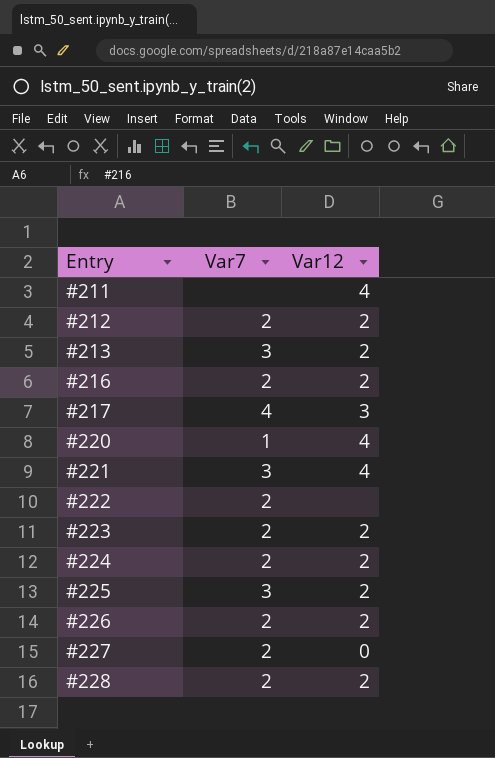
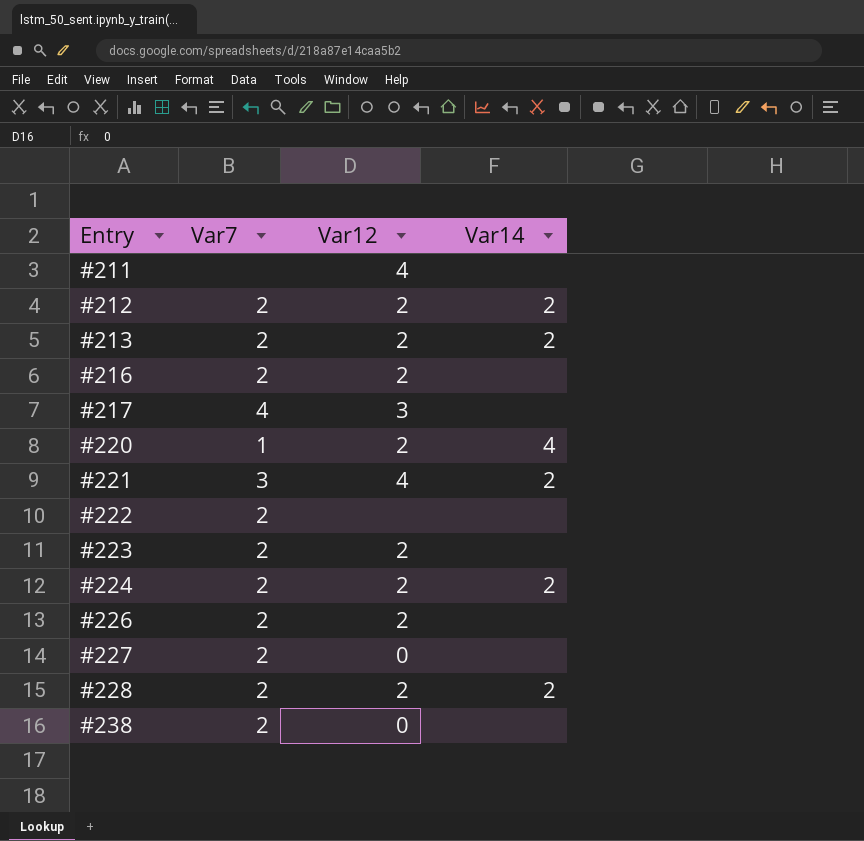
column Var14 | position: none -> 4
row #225: 3 | 2 -> none
#213 | Var7: 3 -> 2
#220 | Var12: 4 -> 2
row #238: none -> 2 | 0 | none

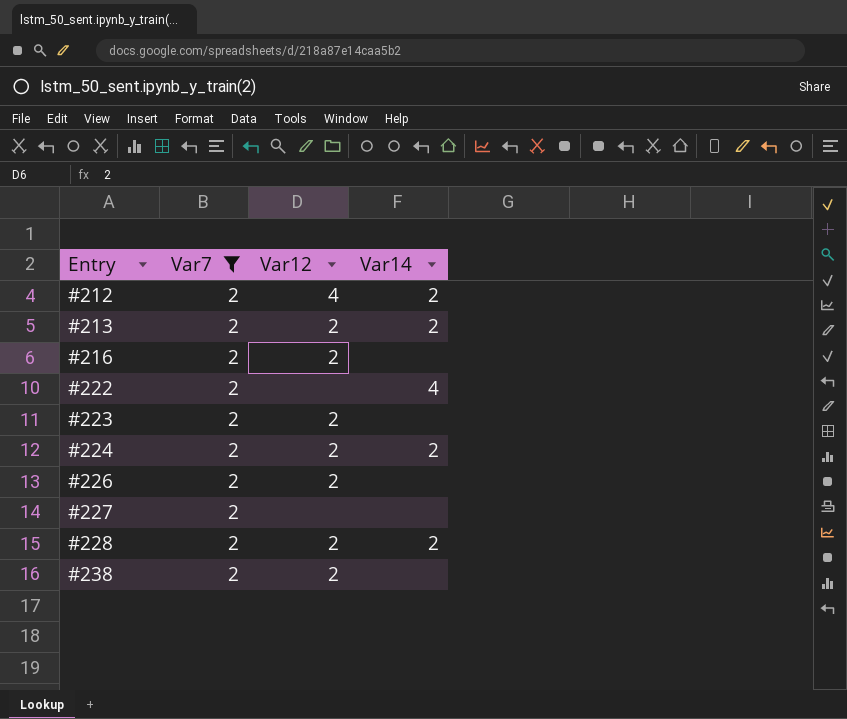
filter: none -> Var7 = 2
#212 | Var12: 2 -> 4
#222 | Var14: none -> 4
#227 | Var12: 0 -> none
#238 | Var12: 0 -> 2

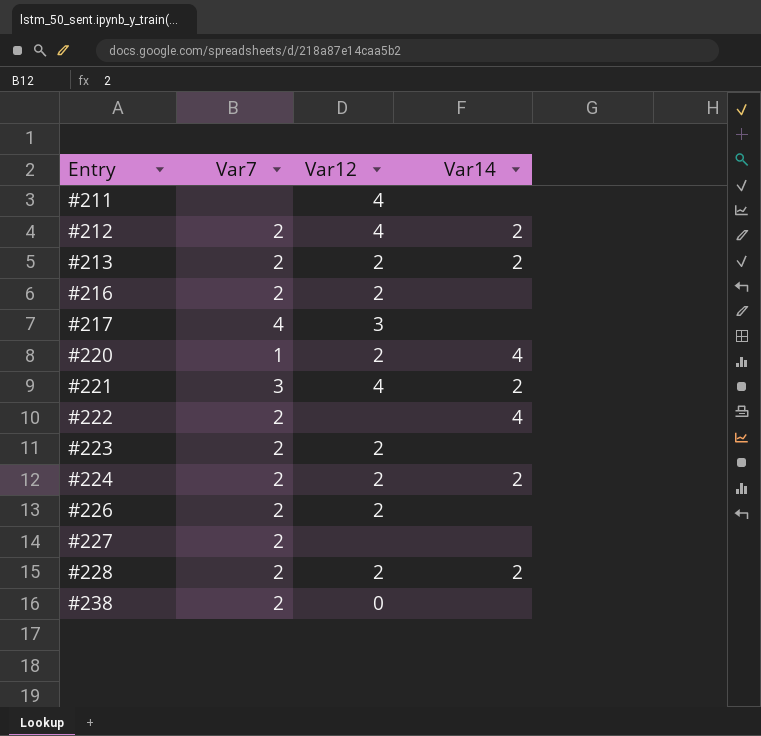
filter: Var7 = 2 -> none
#238 | Var12: 2 -> 0

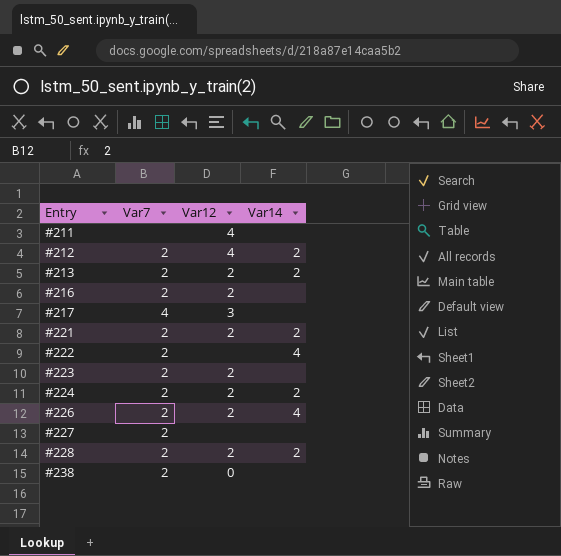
row #220: 1 | 2 | 4 -> none
#221 | Var7: 3 -> 2
#221 | Var12: 4 -> 2
#226 | Var14: none -> 4

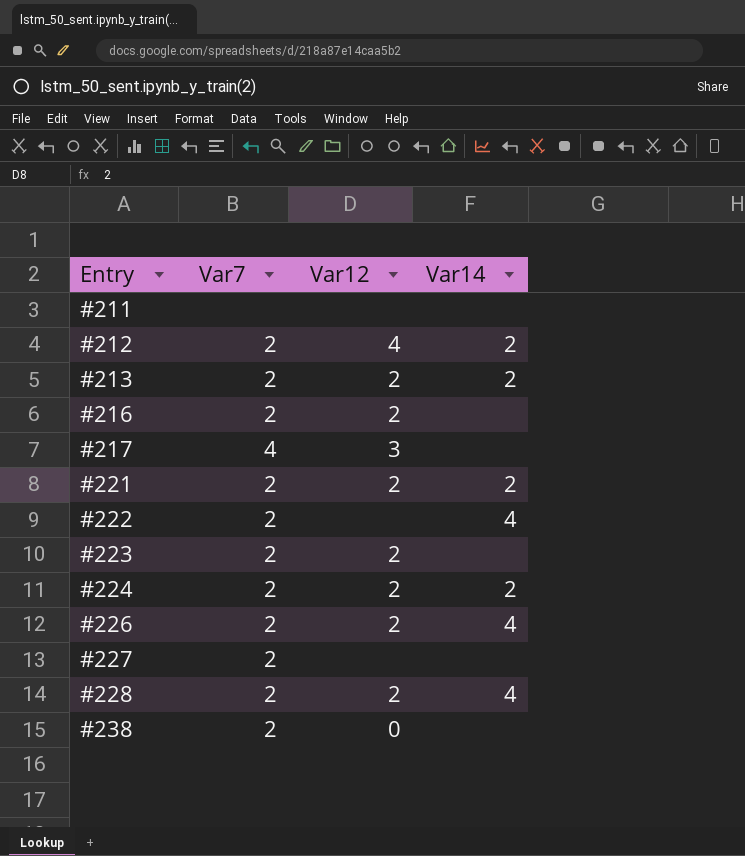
#211 | Var12: 4 -> none
#228 | Var14: 2 -> 4

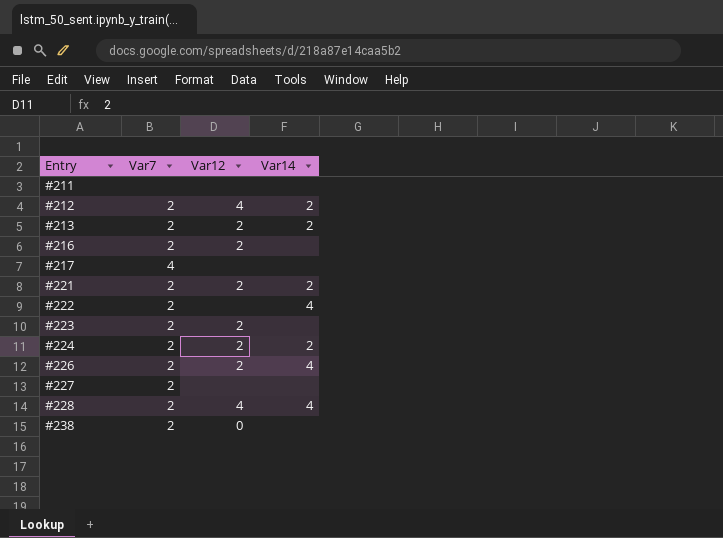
#217 | Var12: 3 -> none
#228 | Var12: 2 -> 4

